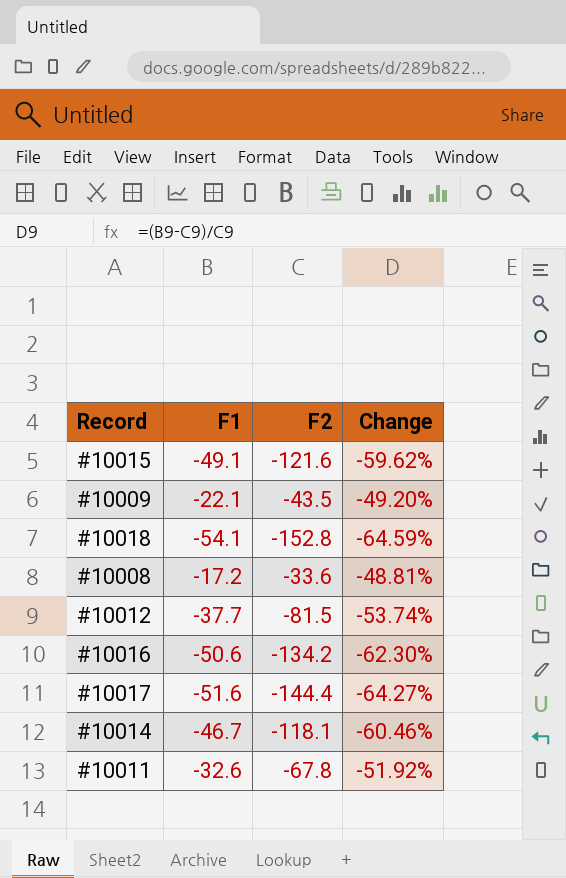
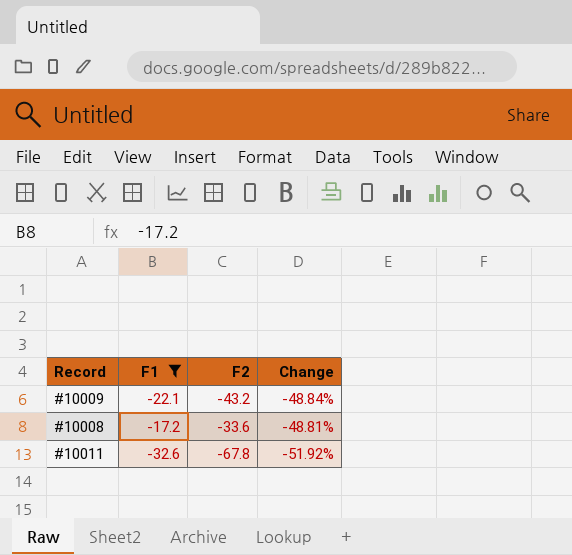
filter: none -> F1 >= -32.6
#10009 | F2: -43.5 -> -43.2
#10009 | Change: -49.20% -> -48.84%

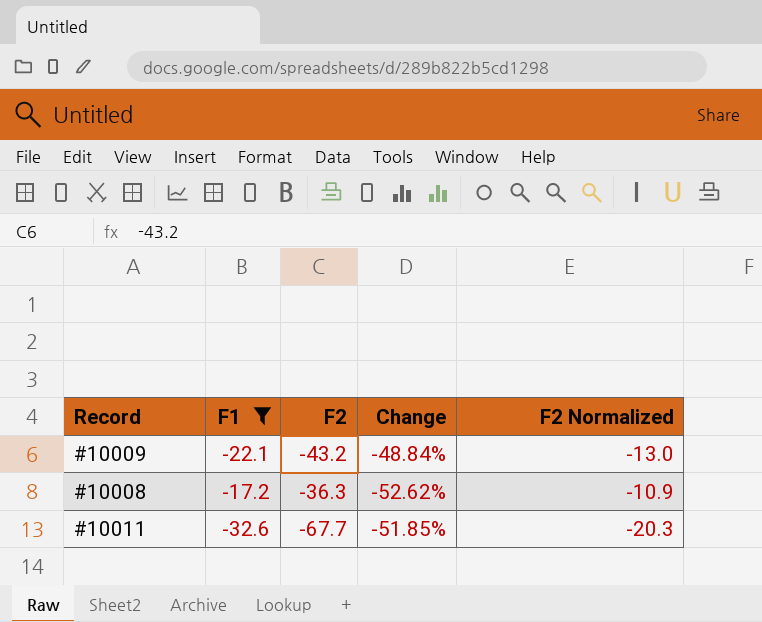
column F2 Normalized | formula: none -> [F2] * 0.3
#10008 | F2: -33.6 -> -36.3
#10008 | Change: -48.81% -> -52.62%
#10011 | F2: -67.8 -> -67.7
#10011 | Change: -51.92% -> -51.85%

